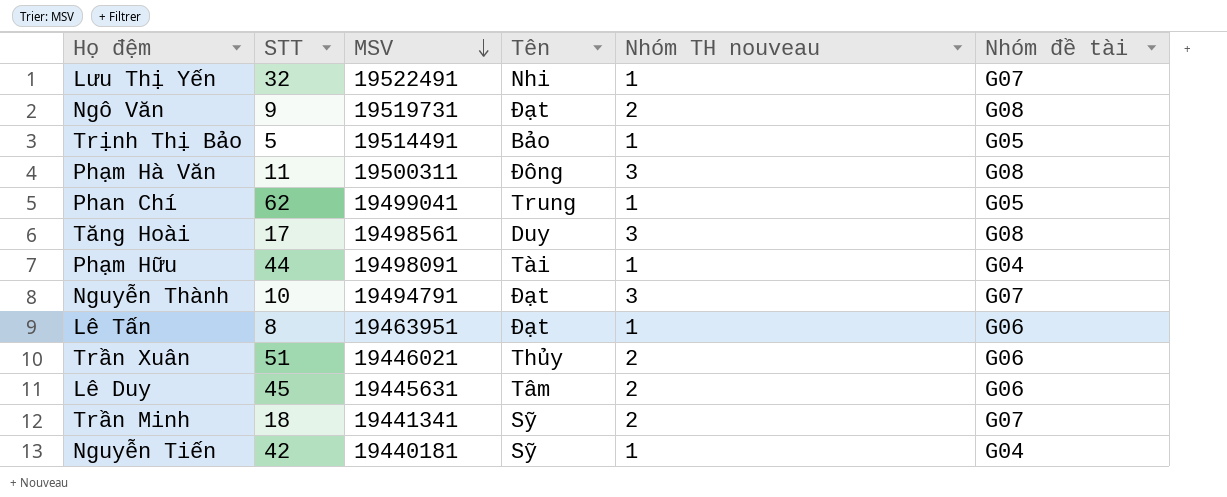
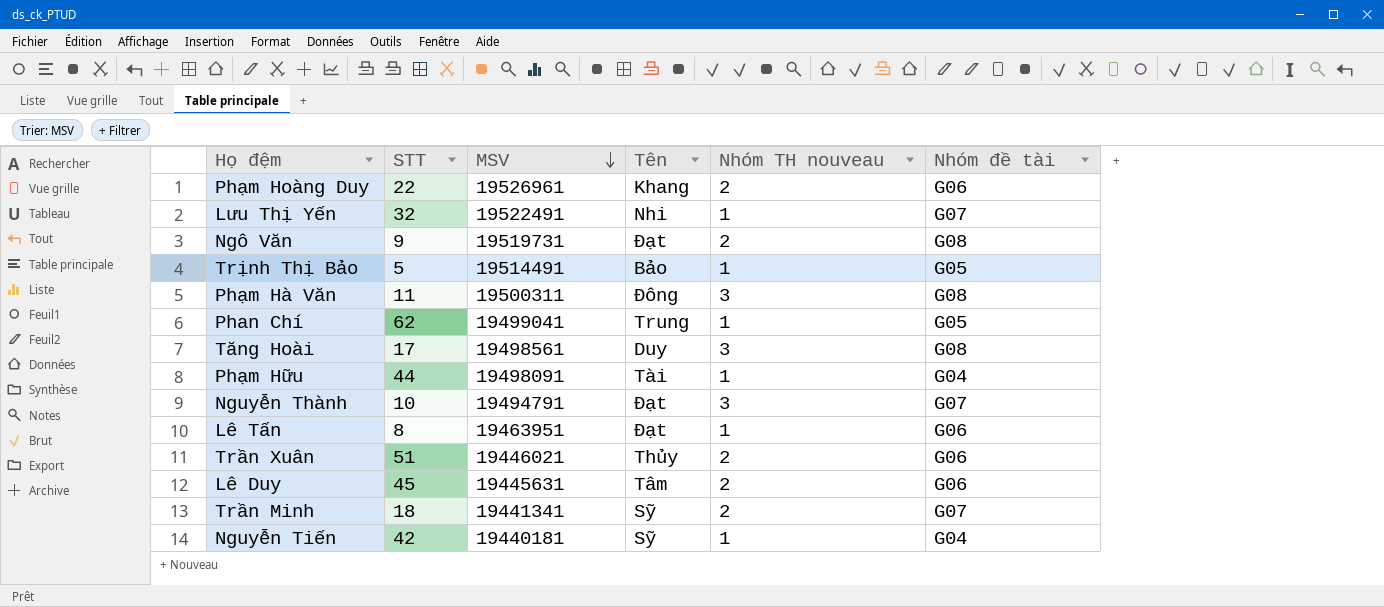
row Phạm Hoàng Duy: none -> 22 | 19526961 | Khang | 2 | G06

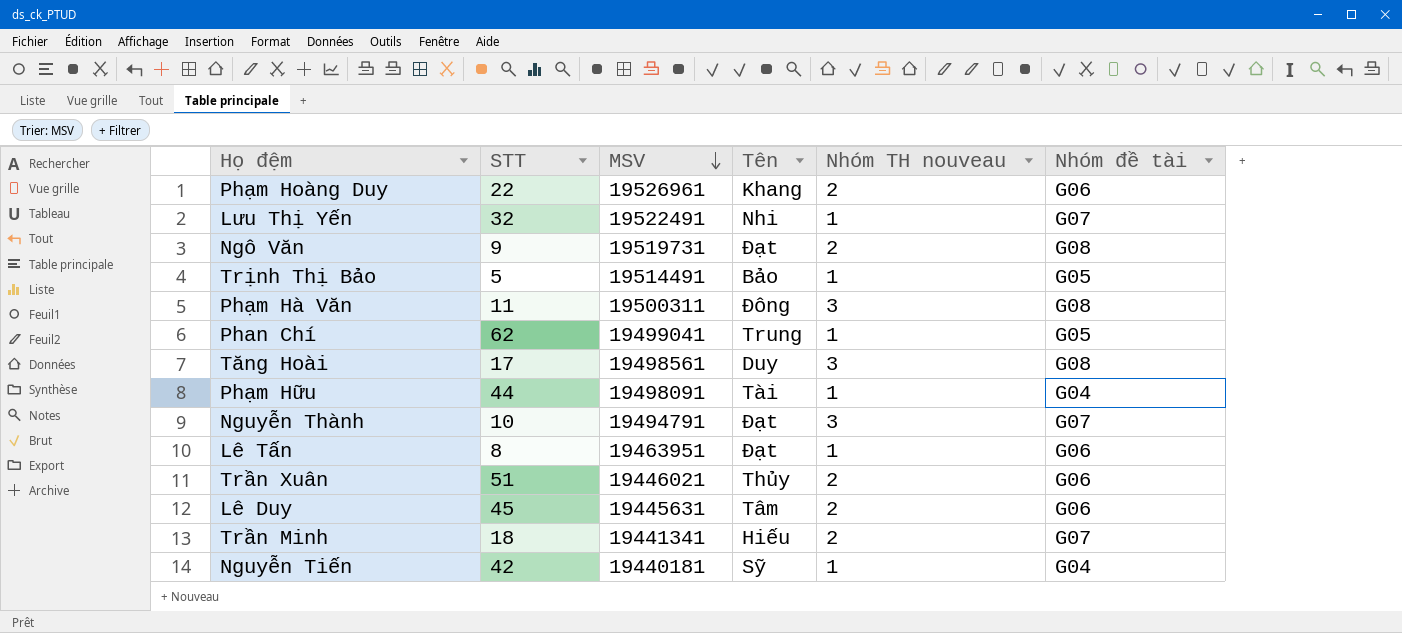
Trần Minh | Tên: Sỹ -> Hiếu

